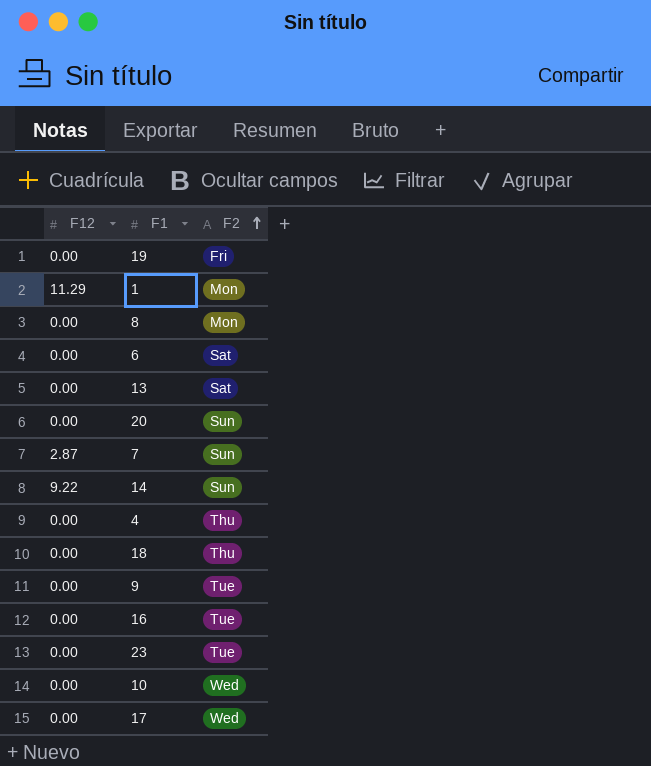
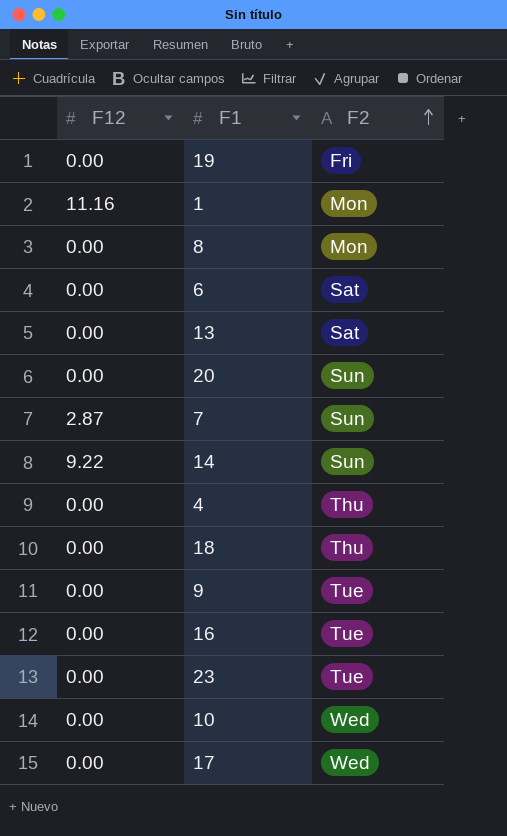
1 | F12: 11.29 -> 11.16

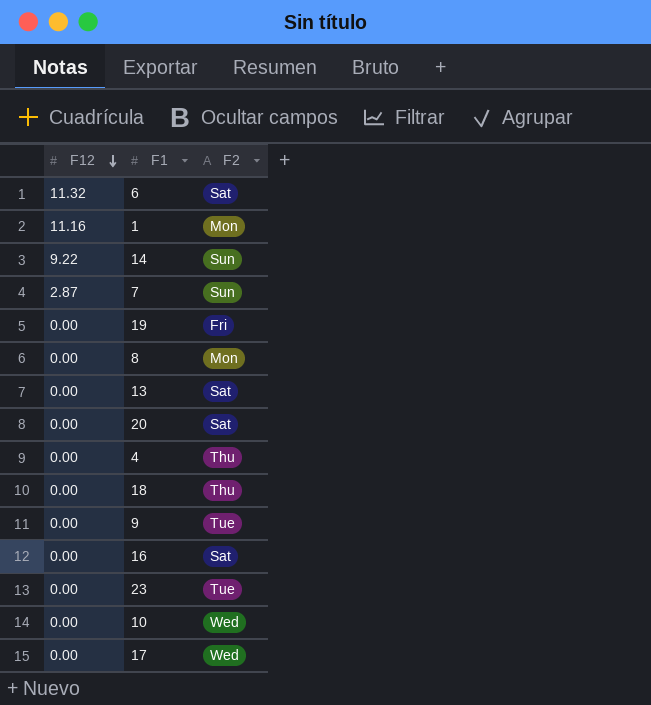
row order: F2 ascending -> F12 descending
6 | F12: 0.00 -> 11.32
20 | F2: Sun -> Sat
16 | F2: Tue -> Sat

